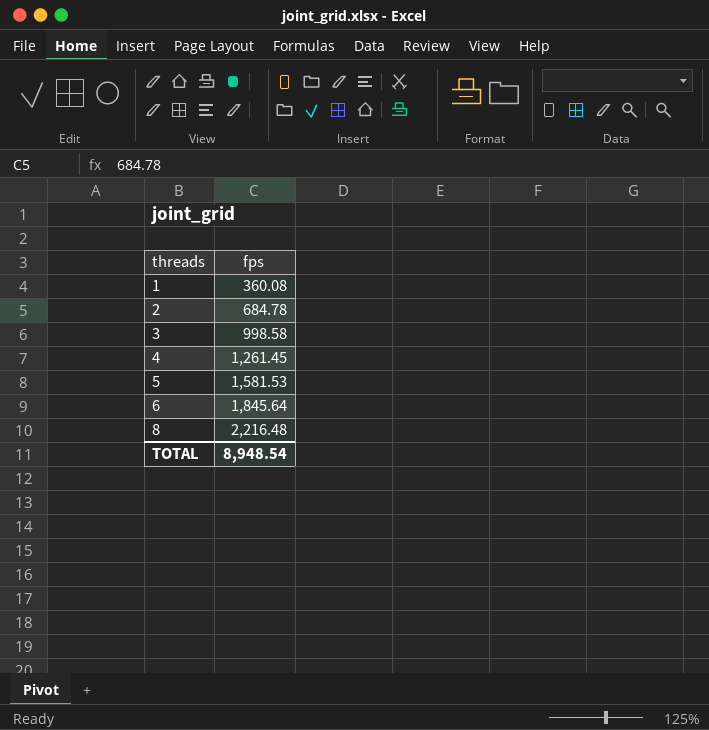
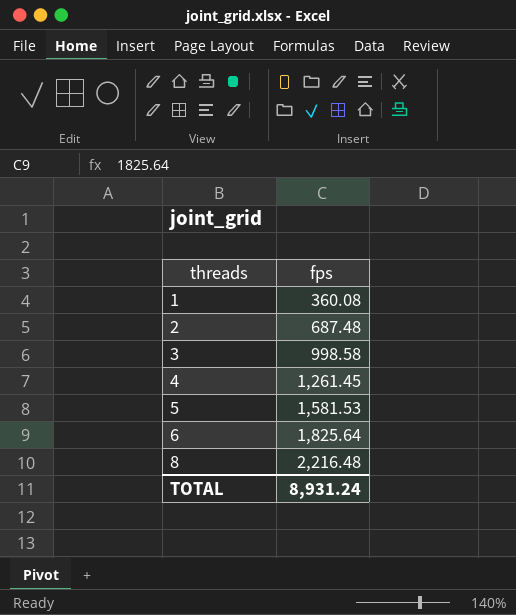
2 | fps: 684.78 -> 687.48
6 | fps: 1,845.64 -> 1,825.64
TOTAL | fps: 8,948.54 -> 8,931.24

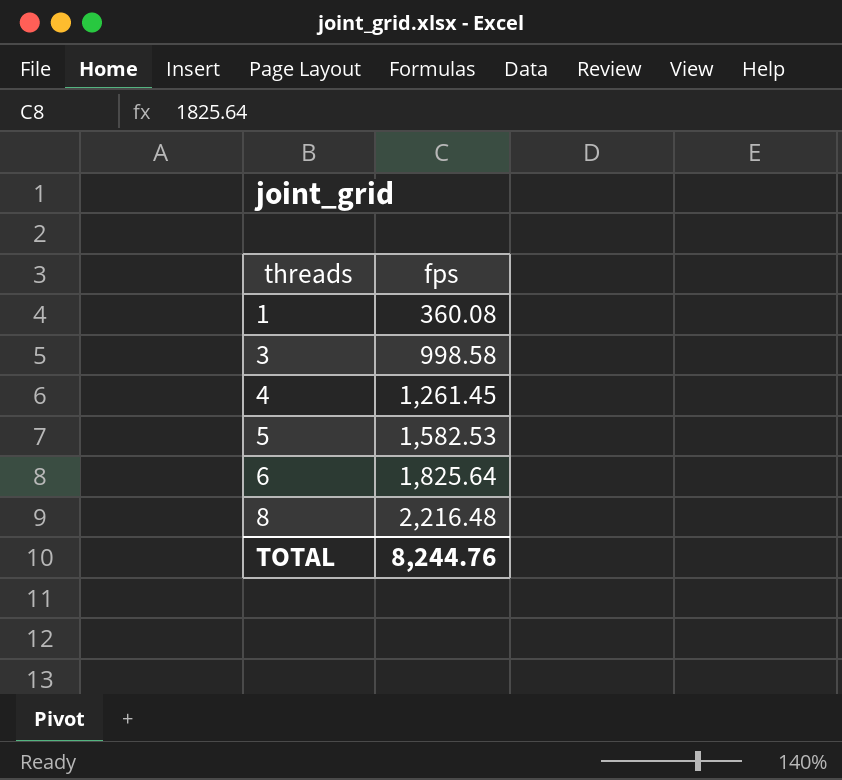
row 2: 687.48 -> none
5 | fps: 1,581.53 -> 1,582.53
TOTAL | fps: 8,931.24 -> 8,244.76

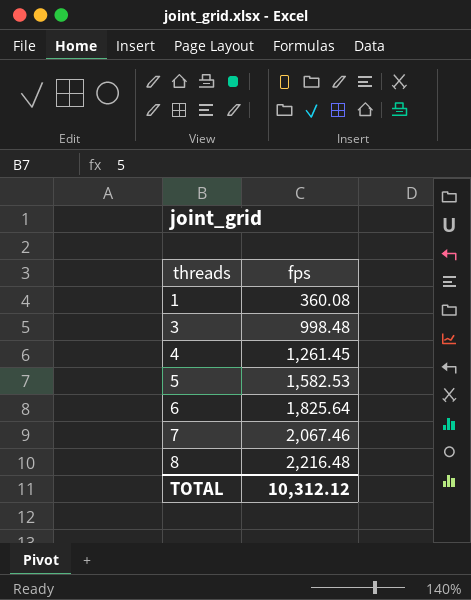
3 | fps: 998.58 -> 998.48
row 7: none -> 2,067.46
TOTAL | fps: 8,244.76 -> 10,312.12

